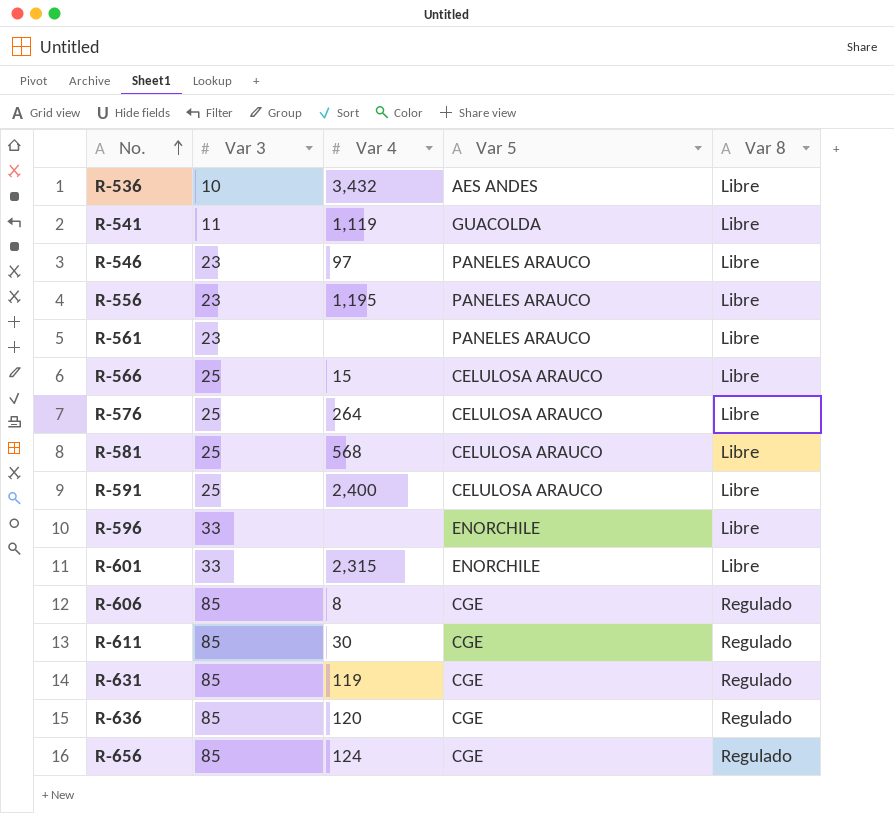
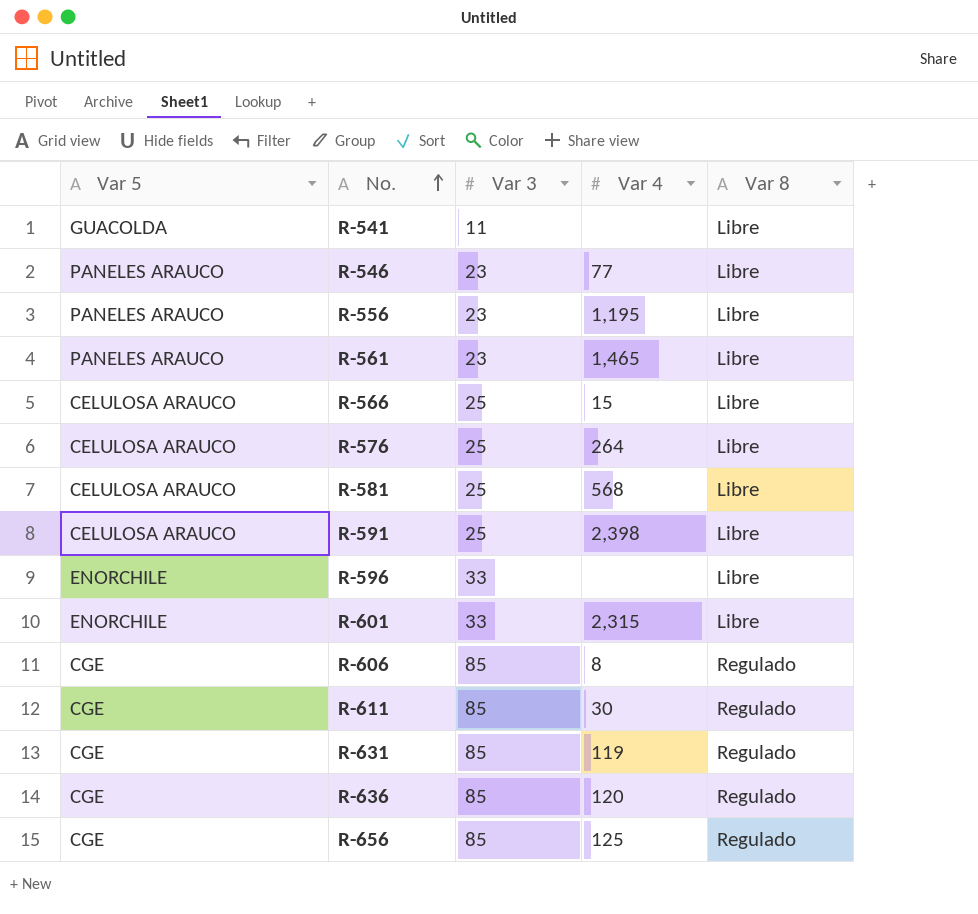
column Var 5 | position: 4 -> 1
row R-536: 10 | 3,432 | AES ANDES | Libre -> none
R-541 | Var 4: 1,119 -> none
R-546 | Var 4: 97 -> 77
R-561 | Var 4: none -> 1,465
R-591 | Var 4: 2,400 -> 2,398
R-656 | Var 4: 124 -> 125

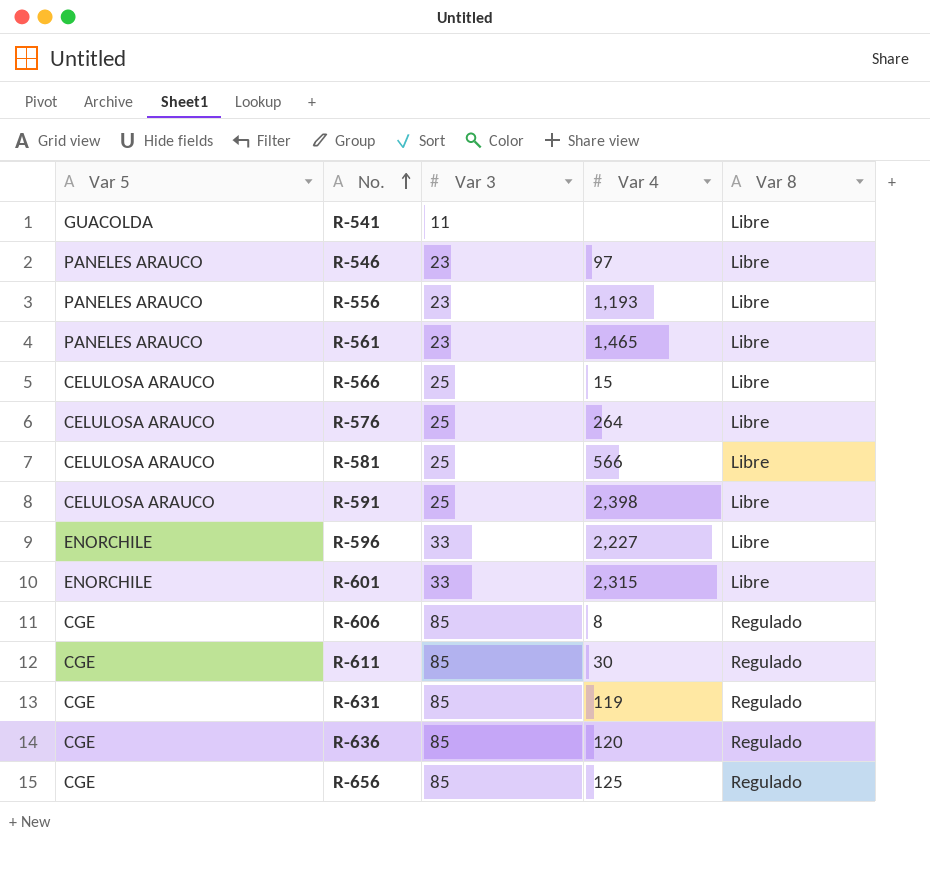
R-546 | Var 4: 77 -> 97
R-556 | Var 4: 1,195 -> 1,193
R-581 | Var 4: 568 -> 566
R-596 | Var 4: none -> 2,227

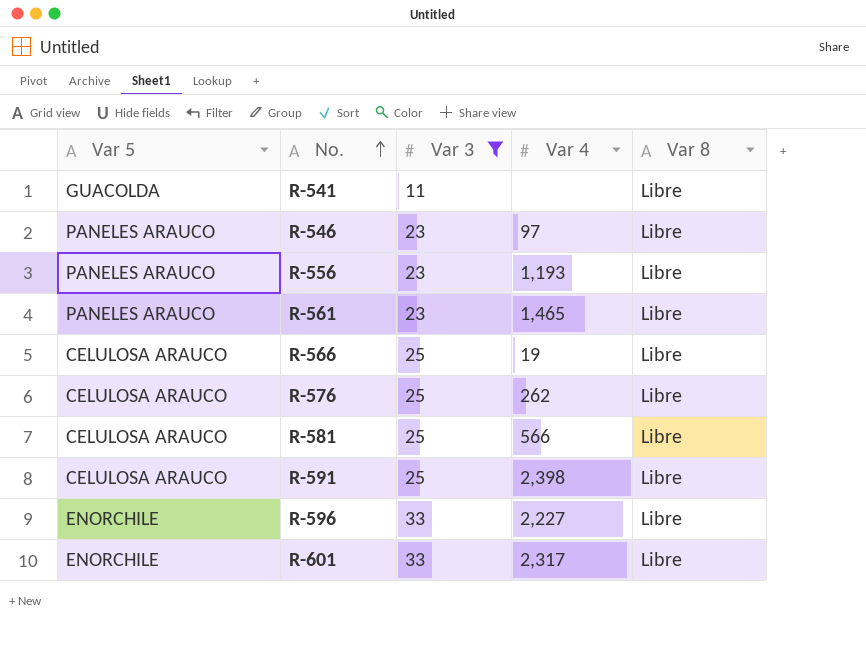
filter: none -> Var 3 != 85
R-566 | Var 4: 15 -> 19
R-576 | Var 4: 264 -> 262
R-601 | Var 4: 2,315 -> 2,317

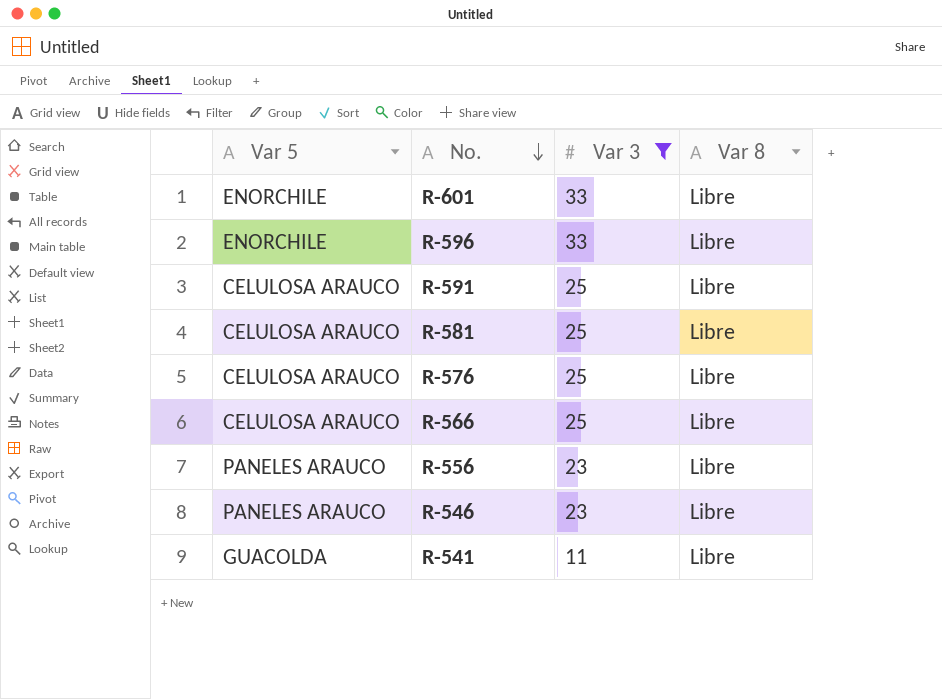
row order: No. ascending -> No. descending
column Var 4 | position: 4 -> none
row R-561: PANELES ARAUCO | 23 | 1,465 | Libre -> none

